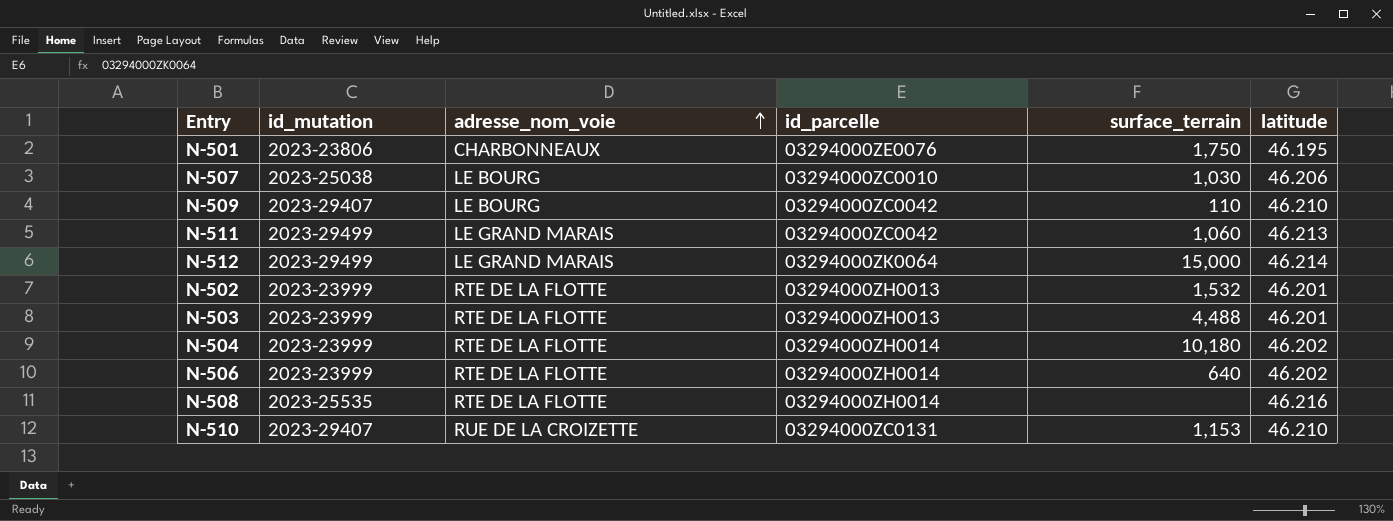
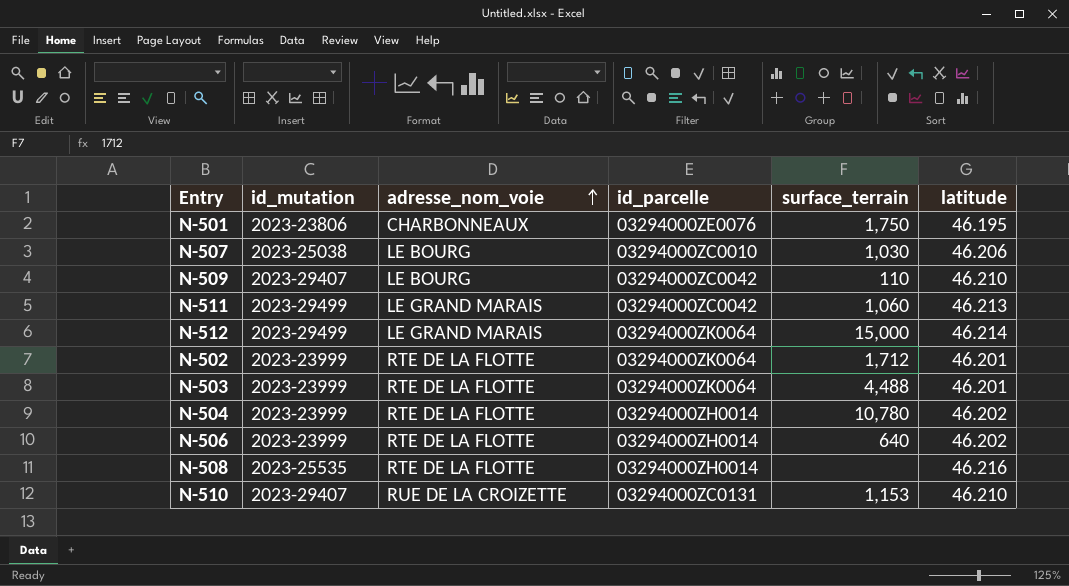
N-502 | id_parcelle: 03294000ZH0013 -> 03294000ZK0064
N-502 | surface_terrain: 1,532 -> 1,712
N-503 | id_parcelle: 03294000ZH0013 -> 03294000ZK0064
N-504 | surface_terrain: 10,180 -> 10,780

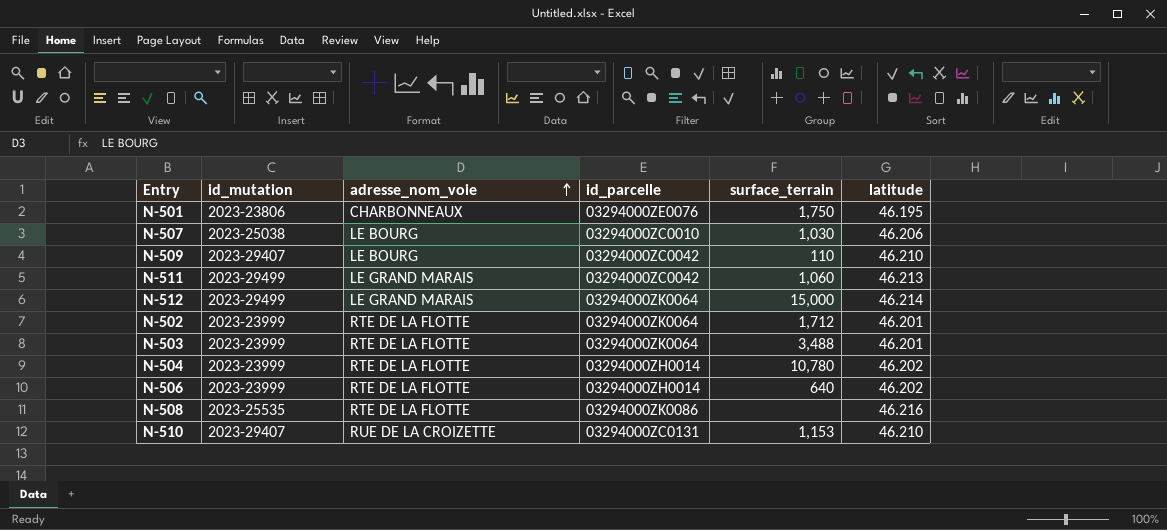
N-503 | surface_terrain: 4,488 -> 3,488
N-508 | id_parcelle: 03294000ZH0014 -> 03294000ZK0086

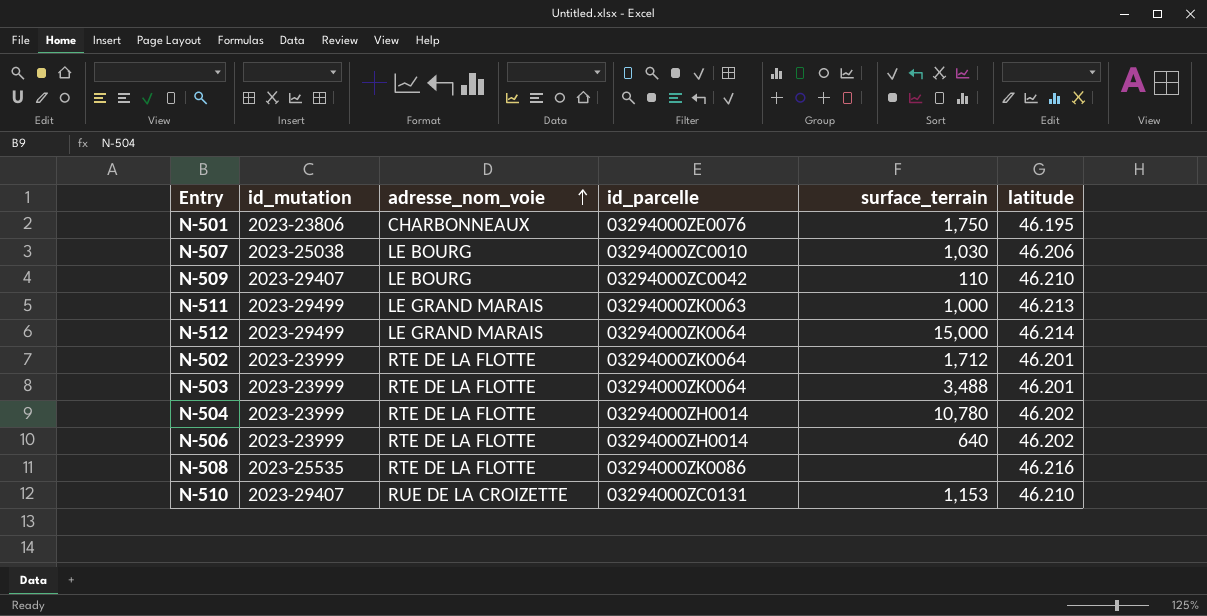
N-511 | id_parcelle: 03294000ZC0042 -> 03294000ZK0063
N-511 | surface_terrain: 1,060 -> 1,000

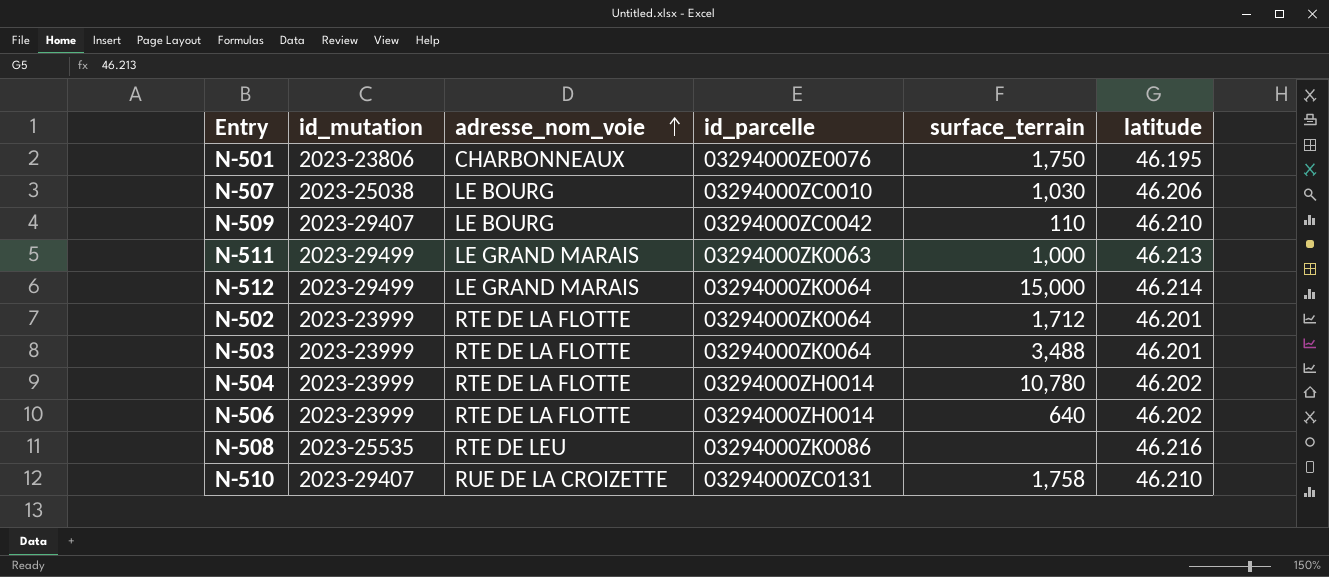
N-508 | adresse_nom_voie: RTE DE LA FLOTTE -> RTE DE LEU
N-510 | surface_terrain: 1,153 -> 1,758

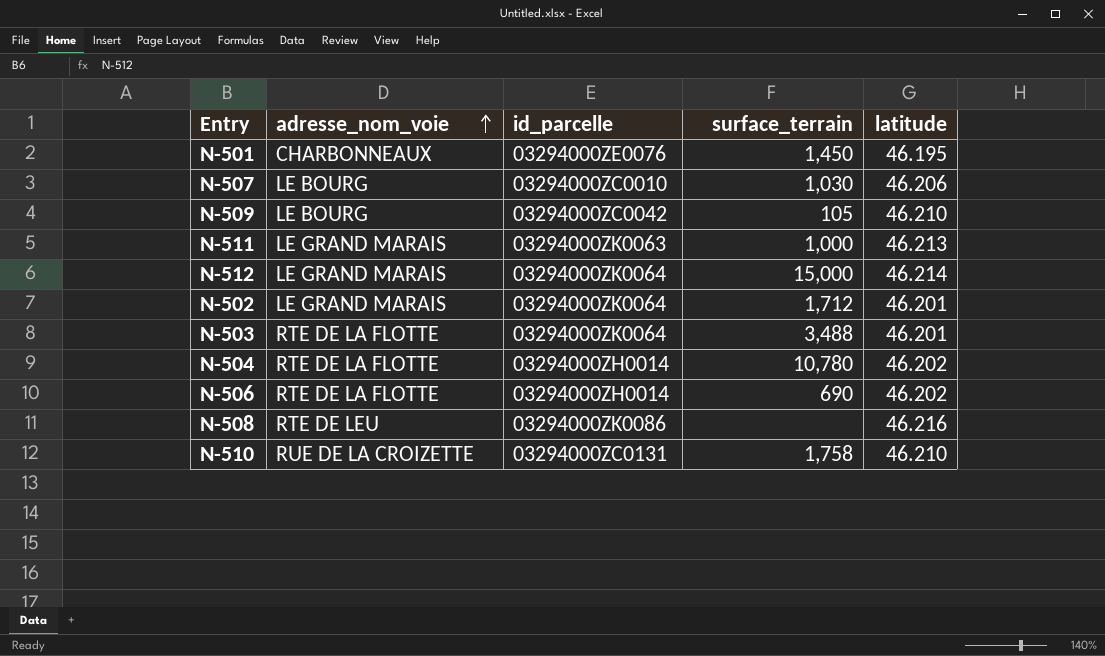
column id_mutation | position: 2 -> none
N-501 | surface_terrain: 1,750 -> 1,450
N-509 | surface_terrain: 110 -> 105
N-502 | adresse_nom_voie: RTE DE LA FLOTTE -> LE GRAND MARAIS
N-506 | surface_terrain: 640 -> 690

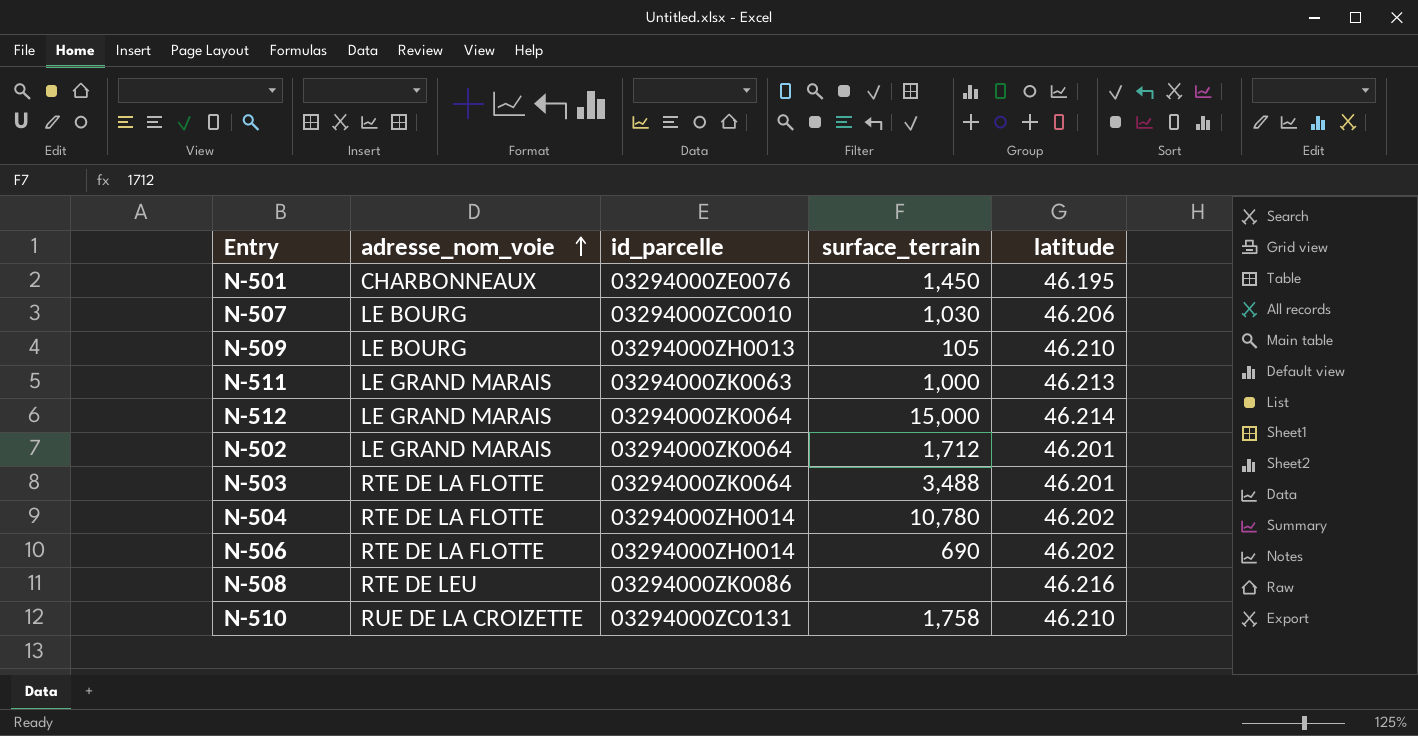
N-509 | id_parcelle: 03294000ZC0042 -> 03294000ZH0013

